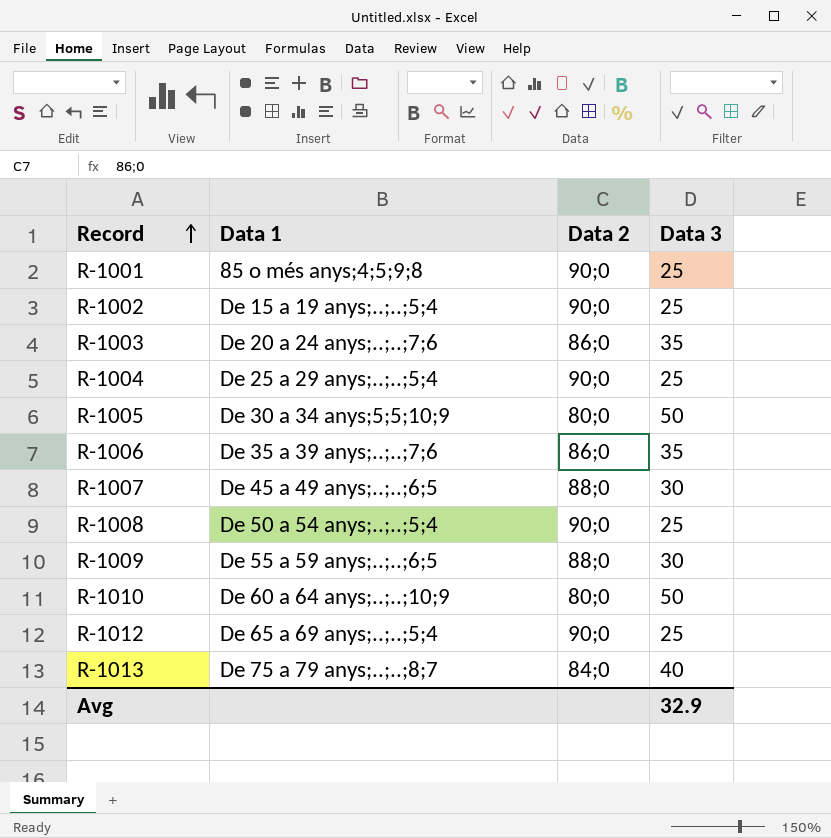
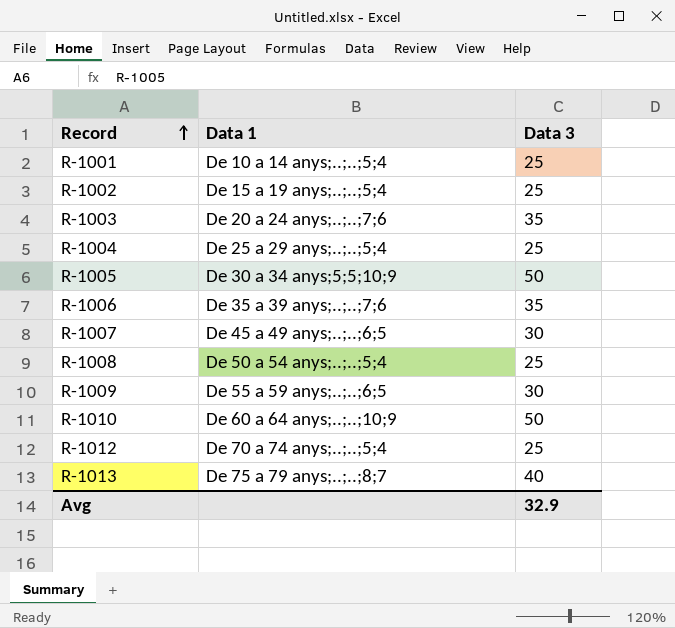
column Data 2 | position: 3 -> none
R-1001 | Data 1: 85 o més anys;4;5;9;8 -> De 10 a 14 anys;..;..;5;4
R-1012 | Data 1: De 65 a 69 anys;..;..;5;4 -> De 70 a 74 anys;..;..;5;4

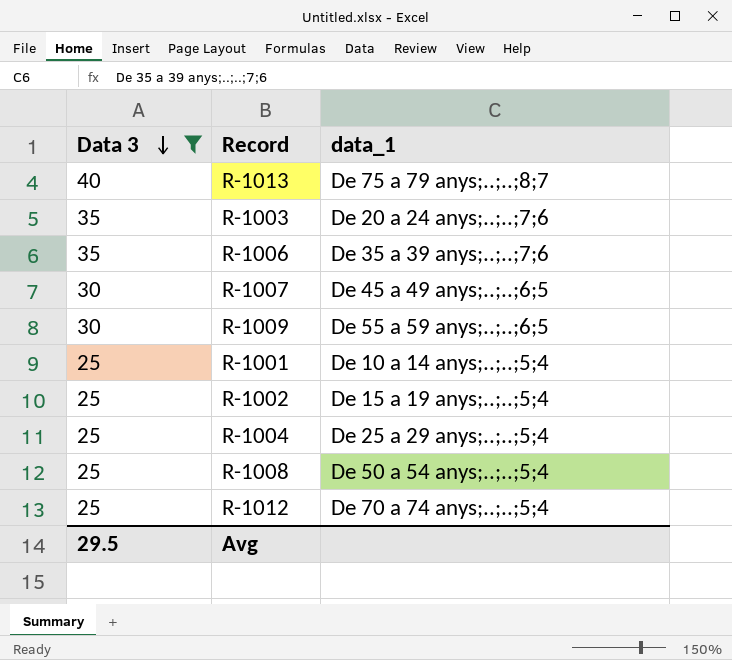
filter: none -> Data 3 != 50
row order: Record ascending -> Data 3 descending
column Data 3 | position: 3 -> 1
column name: Data 1 -> data_1
Avg | Data 3: 32.9 -> 29.5

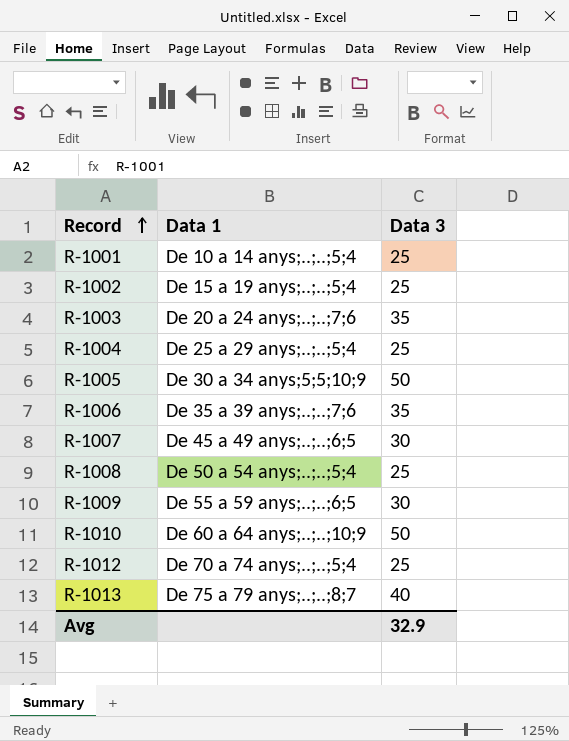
filter: Data 3 != 50 -> none
row order: Data 3 descending -> Record ascending
column name: data_1 -> Data 1
column Data 3 | position: 1 -> 3
Avg | Data 3: 29.5 -> 32.9

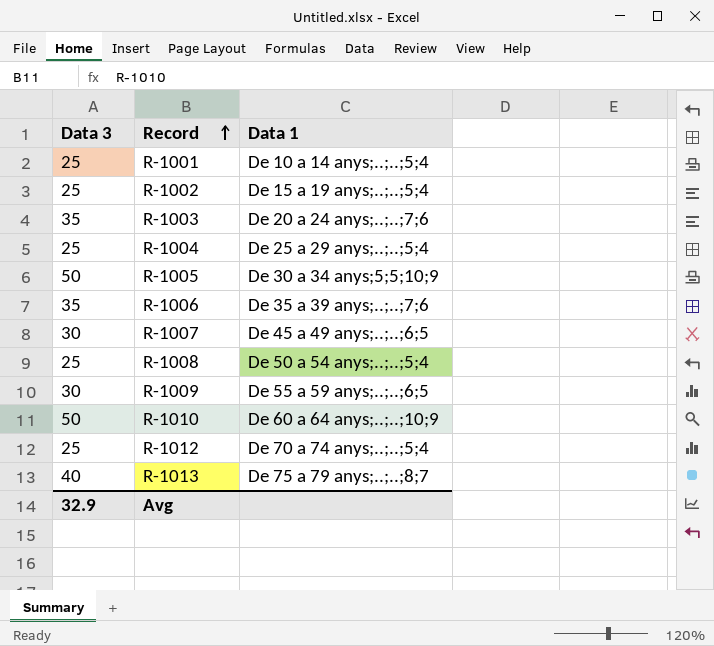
column Data 3 | position: 3 -> 1

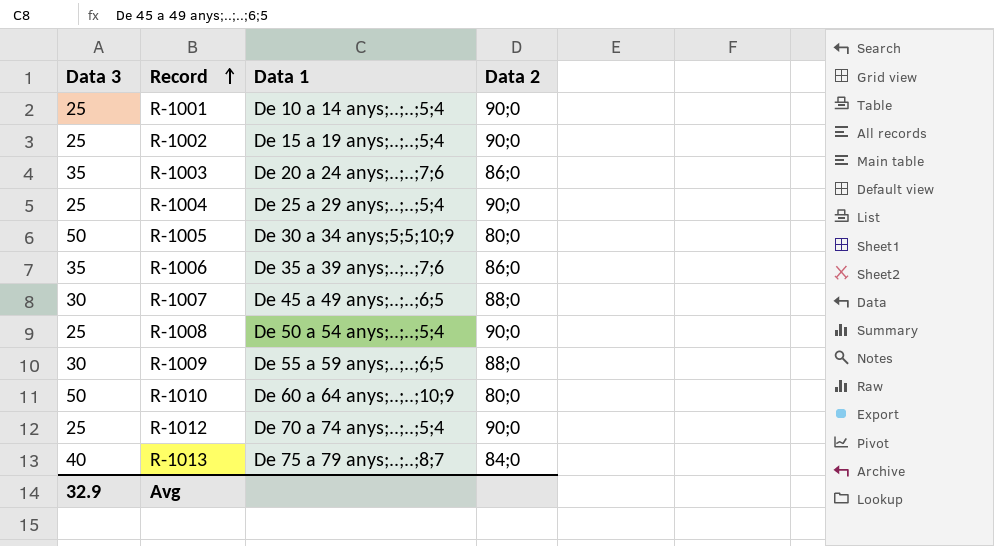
column Data 2 | position: none -> 4

